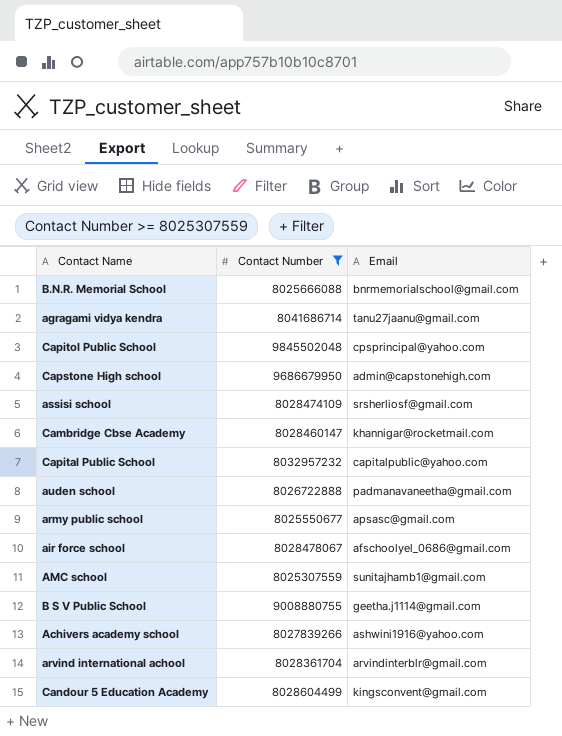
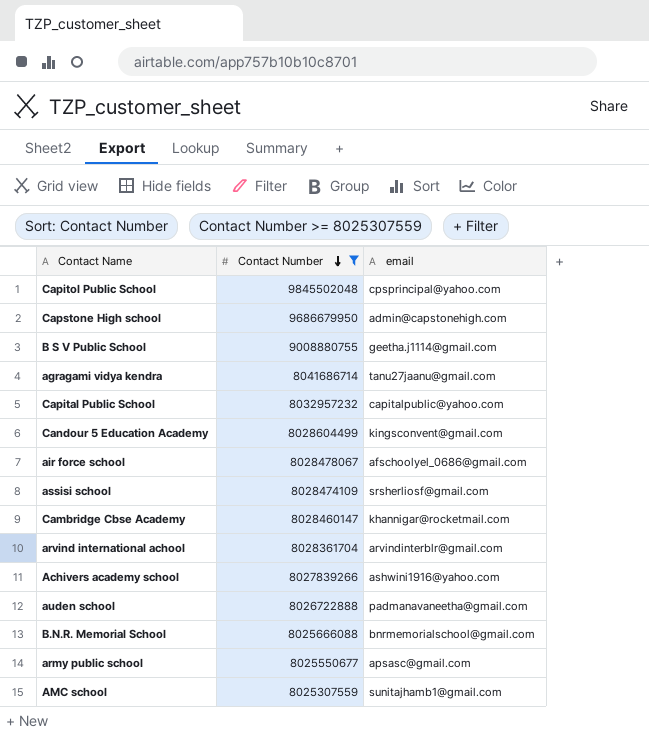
row order: none -> Contact Number descending
column name: Email -> email

